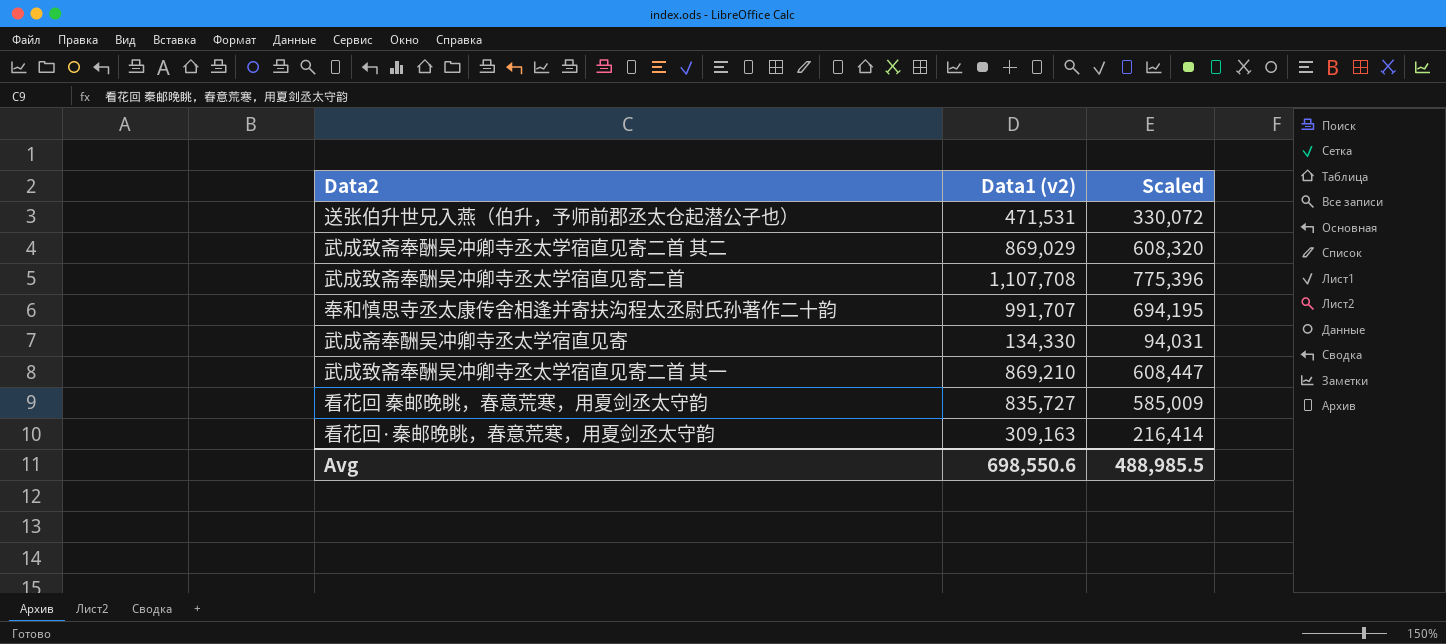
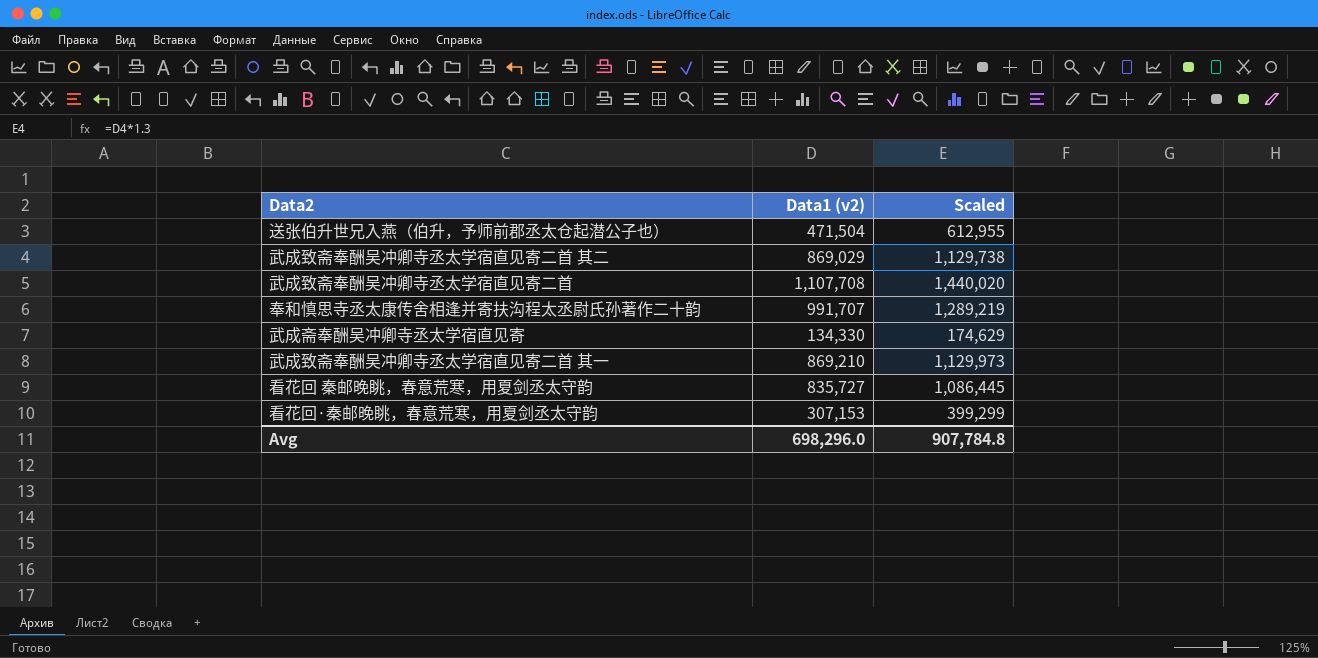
column Scaled | formula: [Data1 (v2)] * 0.7 -> [Data1 (v2)] * 1.3
送张伯升世兄入燕（伯升，予师前郡丞太仓起潜公子也） | Data1 (v2): 471,531 -> 471,504
看花回·秦邮晚眺，春意荒寒，用夏剑丞太守韵 | Data1 (v2): 309,163 -> 307,153
Avg | Data1 (v2): 698,550.6 -> 698,296.0
Avg | Scaled: 488,985.5 -> 907,784.8

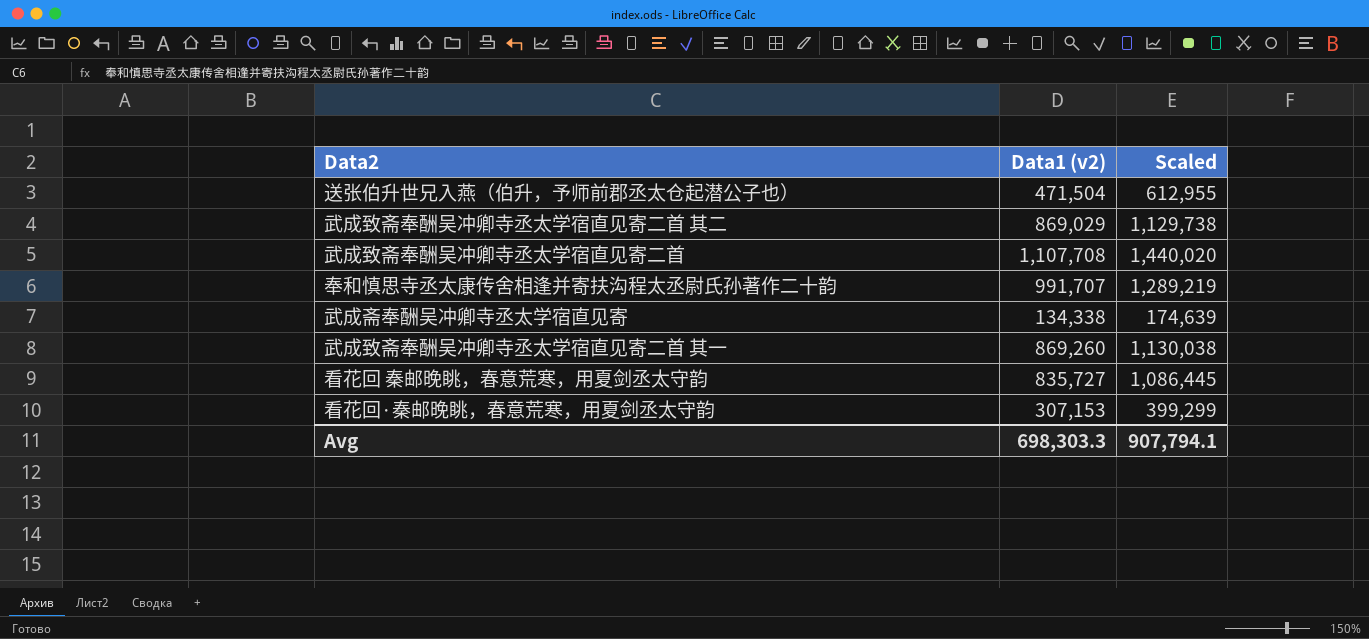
武成斋奉酬吴冲卿寺丞太学宿直见寄 | Data1 (v2): 134,330 -> 134,338
武成斋奉酬吴冲卿寺丞太学宿直见寄 | Scaled: 174,629 -> 174,639
武成致斋奉酬吴冲卿寺丞太学宿直见寄二首 其一 | Data1 (v2): 869,210 -> 869,260
武成致斋奉酬吴冲卿寺丞太学宿直见寄二首 其一 | Scaled: 1,129,973 -> 1,130,038
Avg | Data1 (v2): 698,296.0 -> 698,303.3
Avg | Scaled: 907,784.8 -> 907,794.1

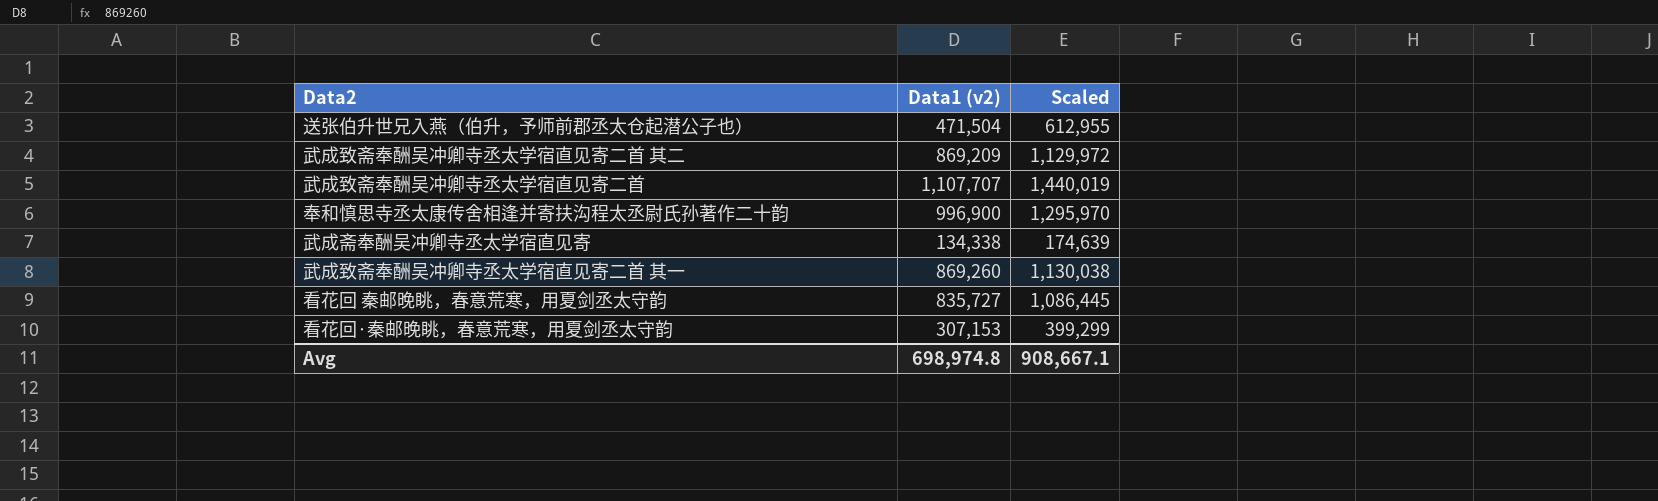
武成致斋奉酬吴冲卿寺丞太学宿直见寄二首 其二 | Data1 (v2): 869,029 -> 869,209
武成致斋奉酬吴冲卿寺丞太学宿直见寄二首 其二 | Scaled: 1,129,738 -> 1,129,972
武成致斋奉酬吴冲卿寺丞太学宿直见寄二首 | Data1 (v2): 1,107,708 -> 1,107,707
武成致斋奉酬吴冲卿寺丞太学宿直见寄二首 | Scaled: 1,440,020 -> 1,440,019
奉和慎思寺丞太康传舍相逢并寄扶沟程太丞尉氏孙著作二十韵 | Data1 (v2): 991,707 -> 996,900
奉和慎思寺丞太康传舍相逢并寄扶沟程太丞尉氏孙著作二十韵 | Scaled: 1,289,219 -> 1,295,970
Avg | Data1 (v2): 698,303.3 -> 698,974.8
Avg | Scaled: 907,794.1 -> 908,667.1

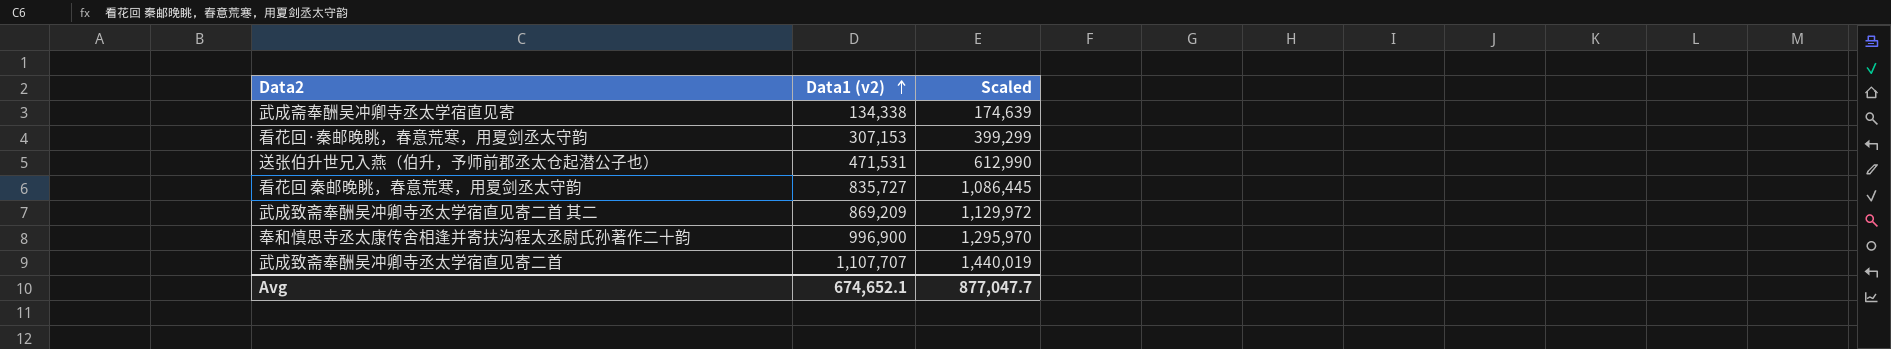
row order: none -> Data1 (v2) ascending
row 武成致斋奉酬吴冲卿寺丞太学宿直见寄二首 其一: 869,260 | 1,130,038 -> none
送张伯升世兄入燕（伯升，予师前郡丞太仓起潜公子也） | Data1 (v2): 471,504 -> 471,531
送张伯升世兄入燕（伯升，予师前郡丞太仓起潜公子也） | Scaled: 612,955 -> 612,990
Avg | Data1 (v2): 698,974.8 -> 674,652.1
Avg | Scaled: 908,667.1 -> 877,047.7

